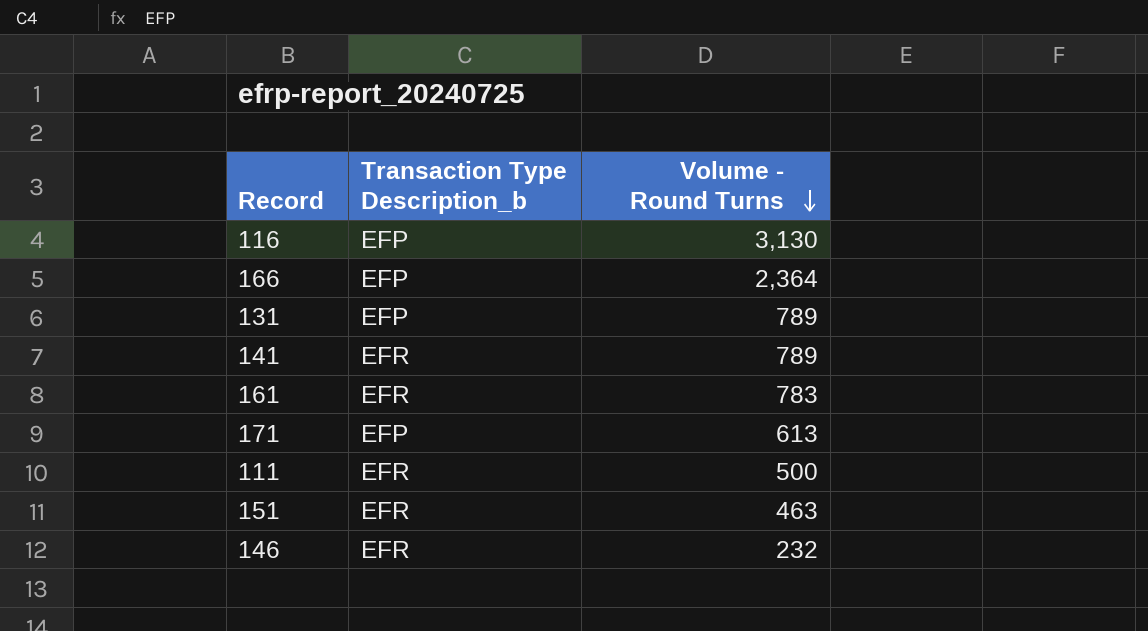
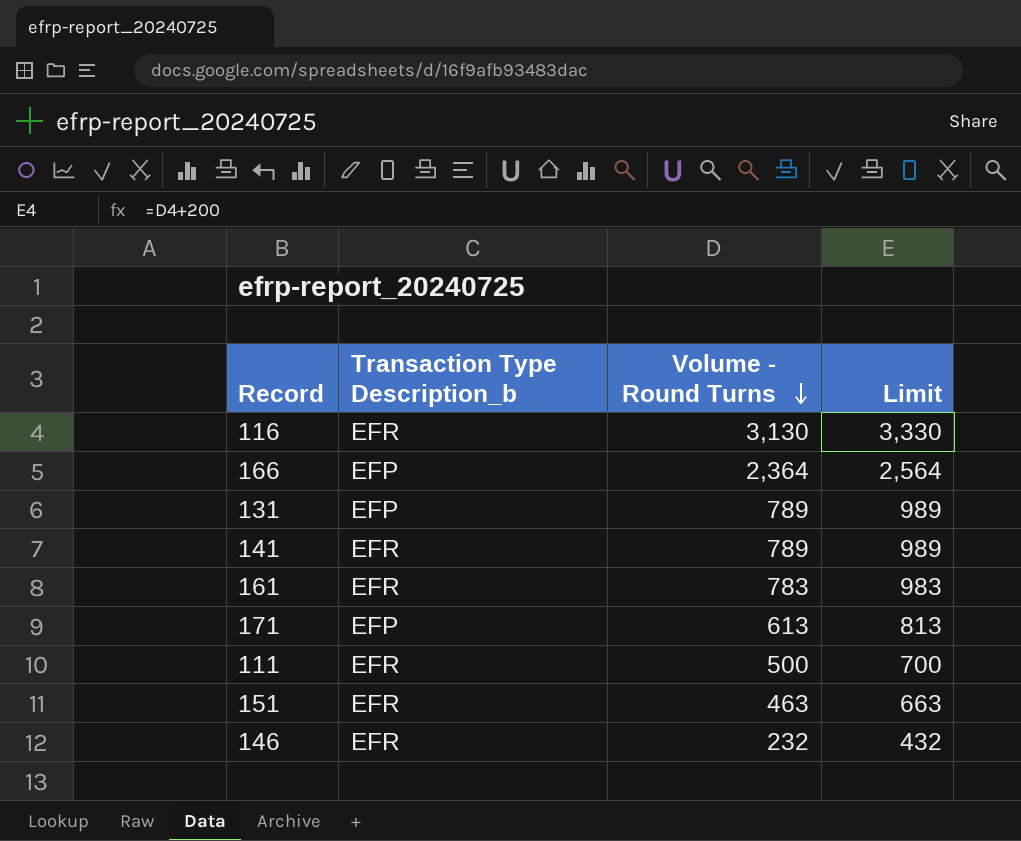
column Limit | formula: none -> [Volume - Round Turns] + 200
116 | Transaction Type Description_b: EFP -> EFR

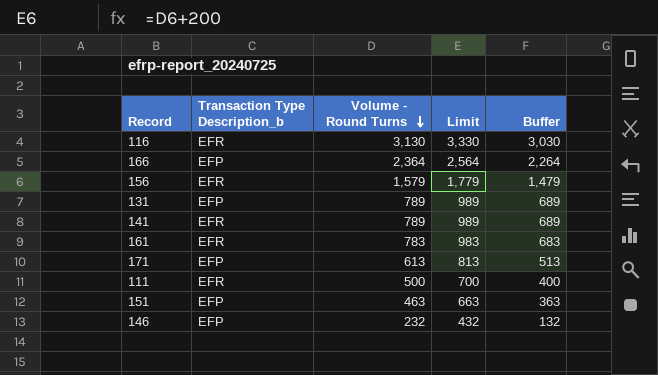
column Buffer | formula: none -> [Volume - Round Turns] - 100
row 156: none -> EFR | 1,579 | 1,779 | 1,479
151 | Transaction Type Description_b: EFR -> EFP
146 | Transaction Type Description_b: EFR -> EFP

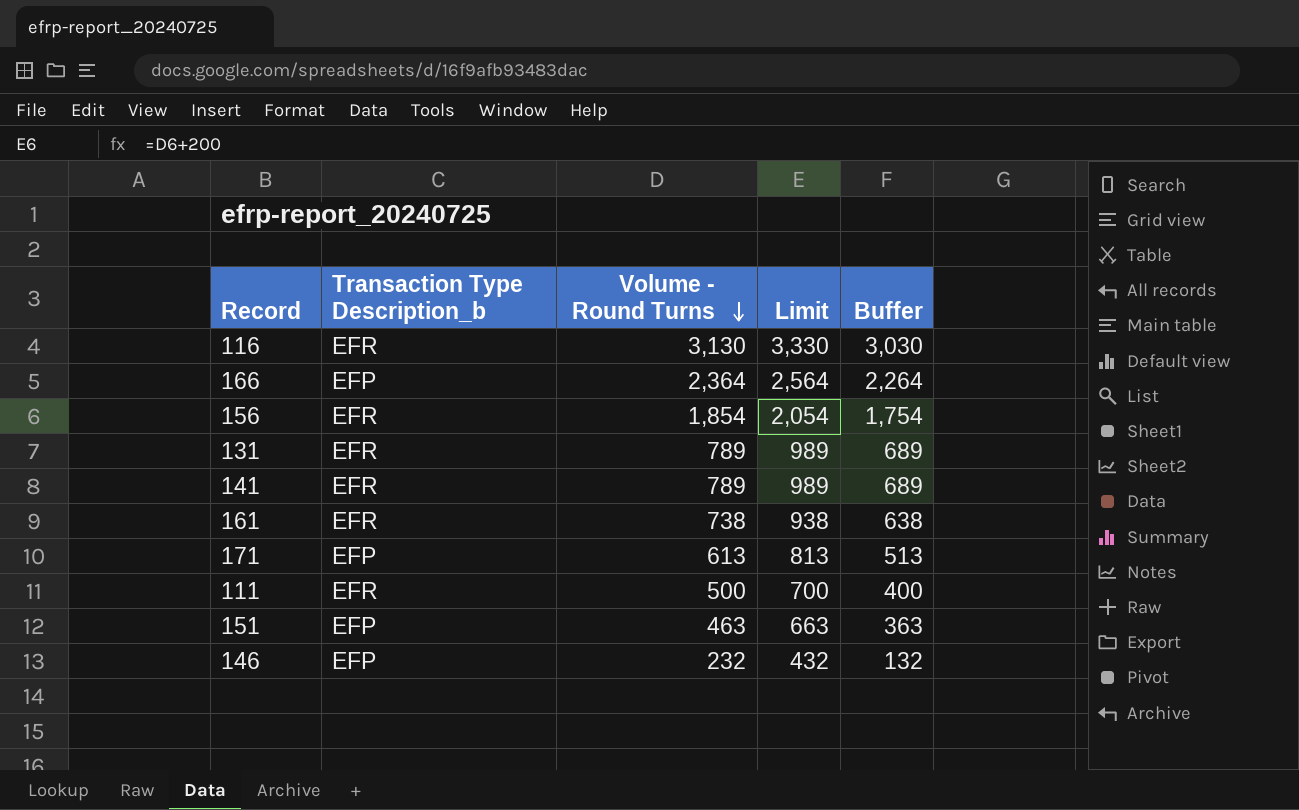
156 | Volume - Round Turns: 1,579 -> 1,854
156 | Limit: 1,779 -> 2,054
156 | Buffer: 1,479 -> 1,754
131 | Transaction Type Description_b: EFP -> EFR
161 | Volume - Round Turns: 783 -> 738
161 | Limit: 983 -> 938
161 | Buffer: 683 -> 638

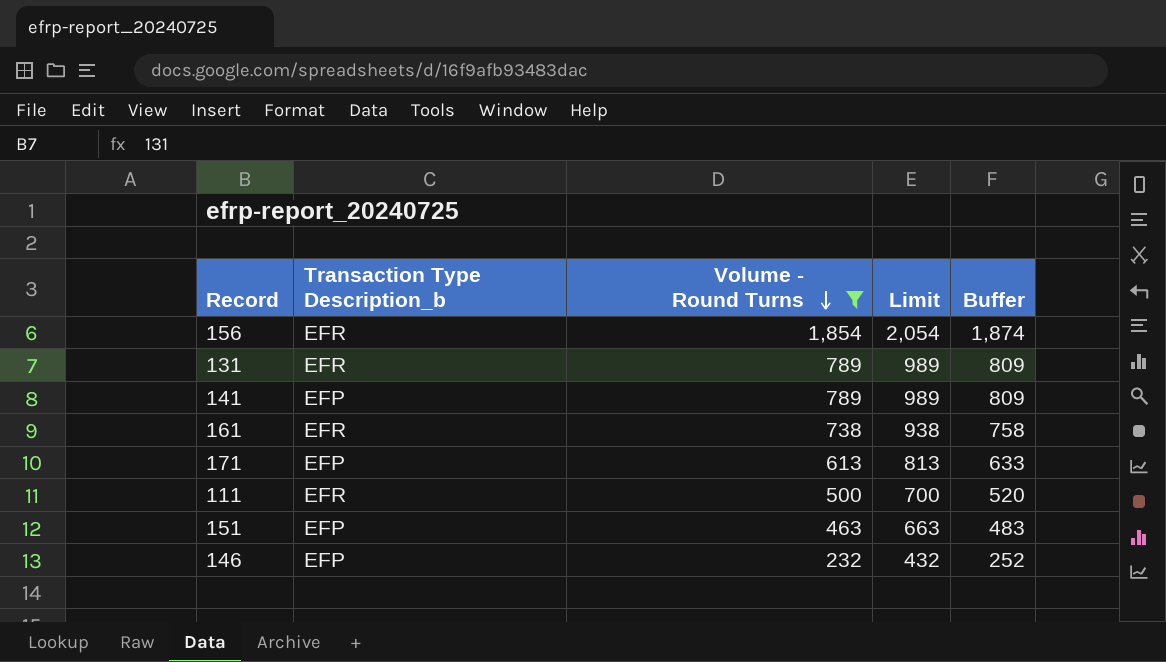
filter: none -> Volume - Round Turns <= 1,854
column Buffer | formula: [Volume - Round Turns] - 100 -> [Volume - Round Turns] + 20
141 | Transaction Type Description_b: EFR -> EFP

